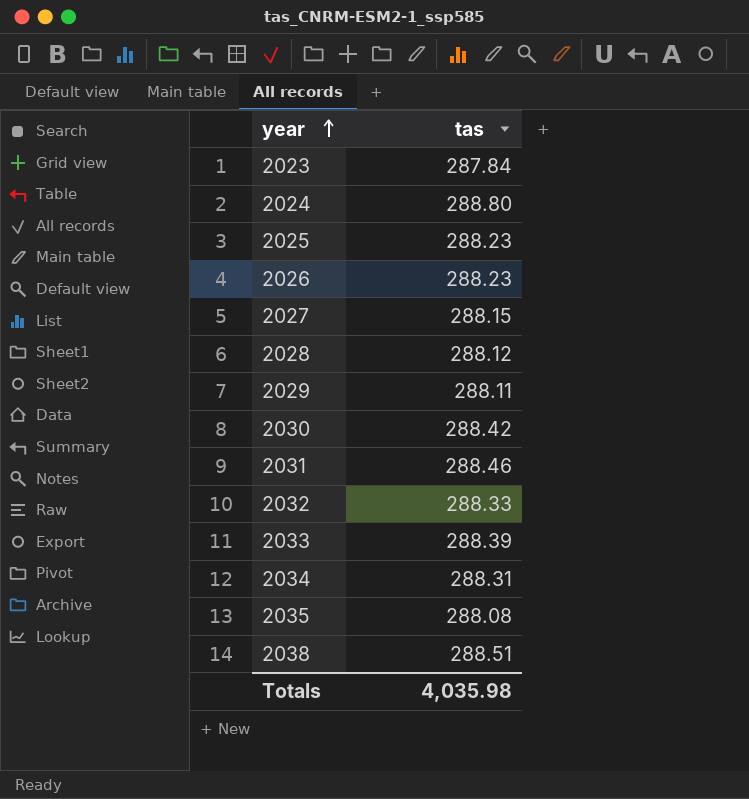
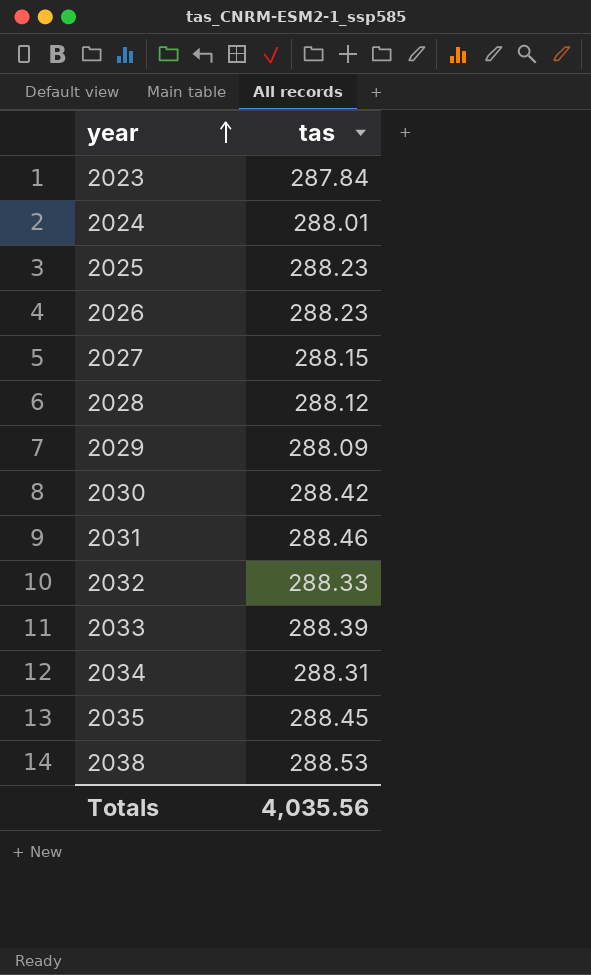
2024 | tas: 288.80 -> 288.01
2029 | tas: 288.11 -> 288.09
2035 | tas: 288.08 -> 288.45
2038 | tas: 288.51 -> 288.53
Totals | tas: 4,035.98 -> 4,035.56

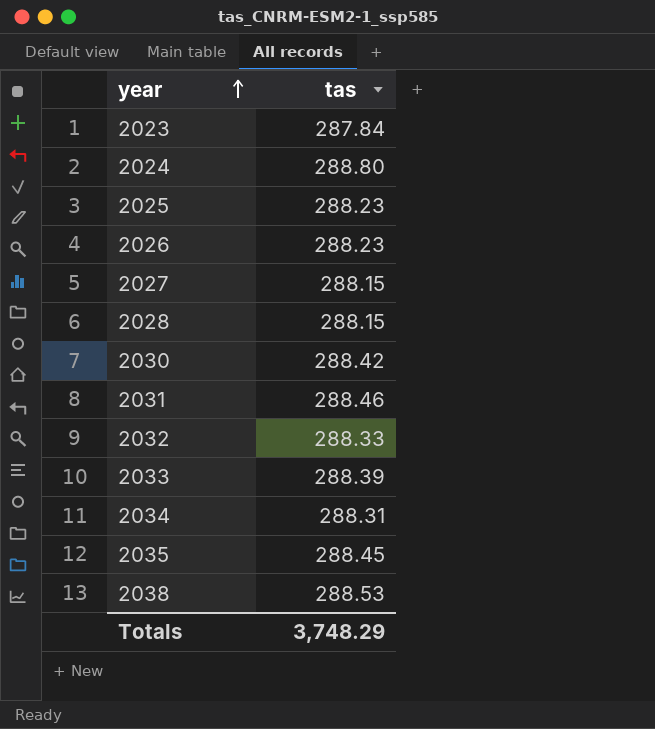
row 2029: 288.09 -> none
2024 | tas: 288.01 -> 288.80
2028 | tas: 288.12 -> 288.15
Totals | tas: 4,035.56 -> 3,748.29

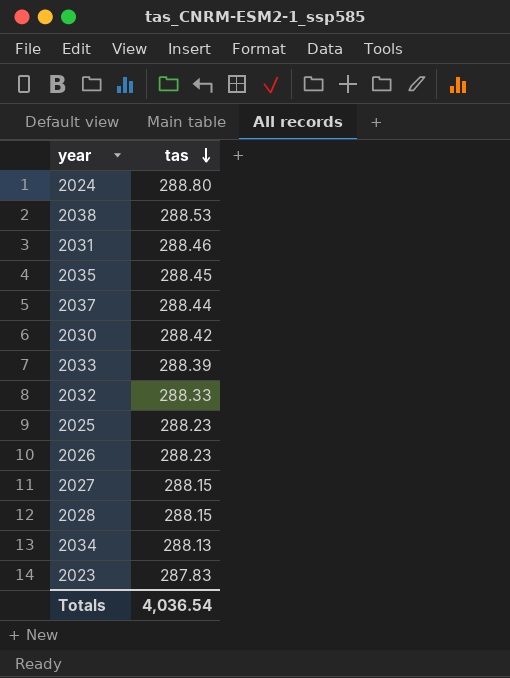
row order: year ascending -> tas descending
row 2037: none -> 288.44
2034 | tas: 288.31 -> 288.13
2023 | tas: 287.84 -> 287.83
Totals | tas: 3,748.29 -> 4,036.54

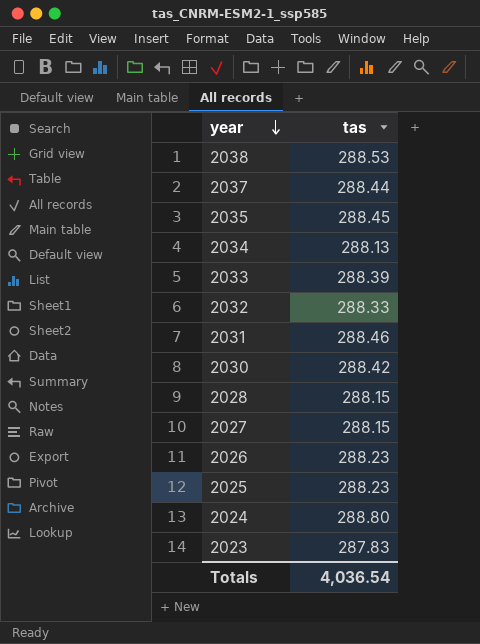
row order: tas descending -> year descending

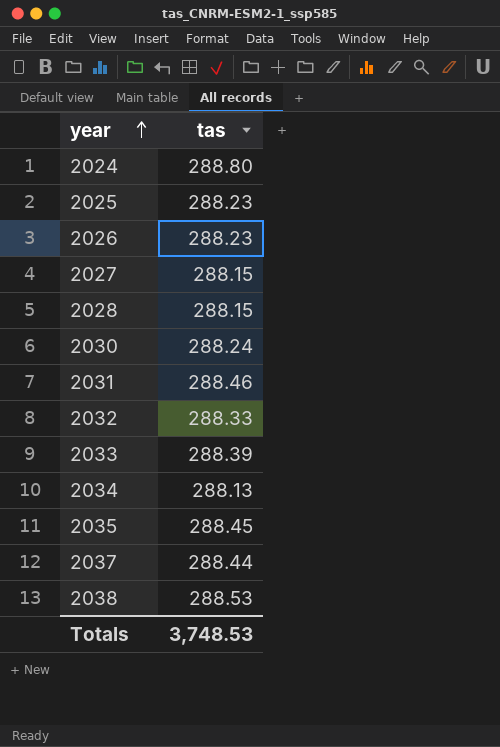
row order: year descending -> year ascending
row 2023: 287.83 -> none
2030 | tas: 288.42 -> 288.24
Totals | tas: 4,036.54 -> 3,748.53

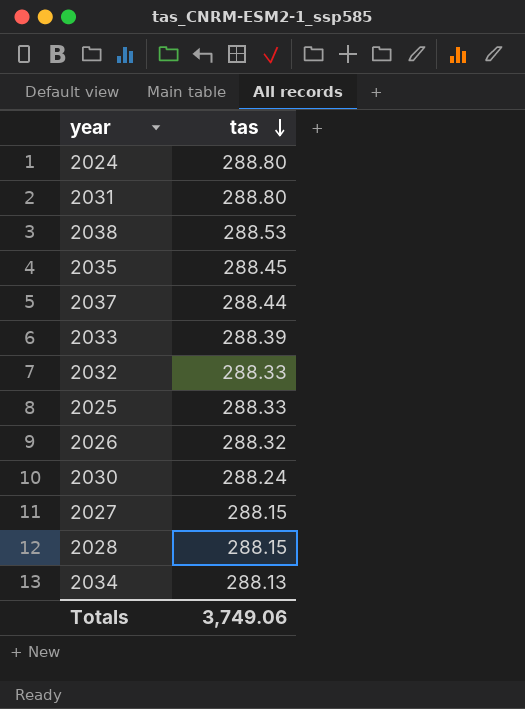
row order: year ascending -> tas descending
2031 | tas: 288.46 -> 288.80
2025 | tas: 288.23 -> 288.33
2026 | tas: 288.23 -> 288.32
Totals | tas: 3,748.53 -> 3,749.06

